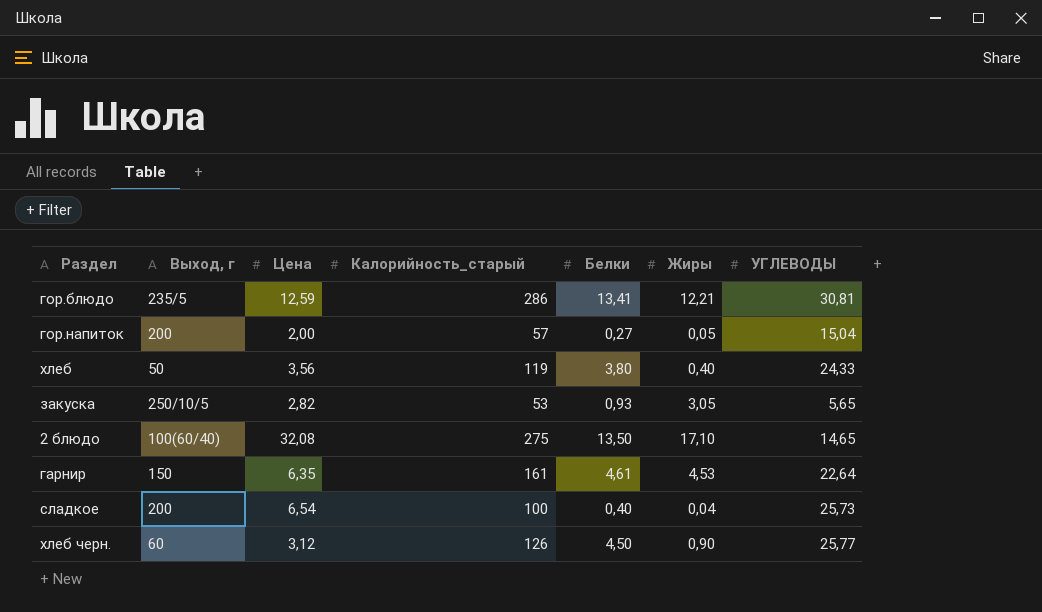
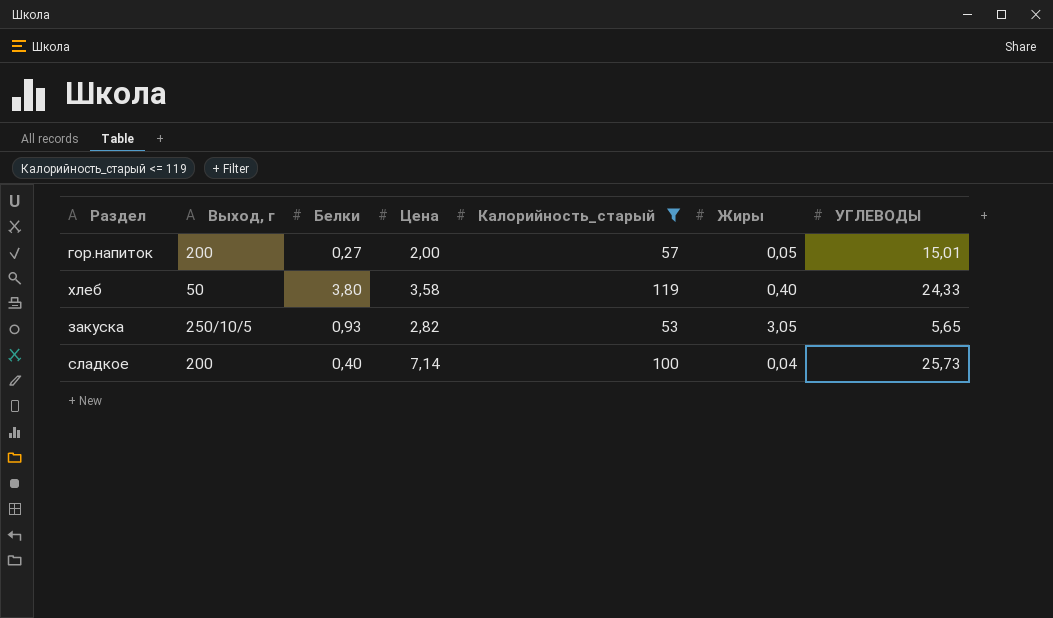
filter: none -> Калорийность_старый <= 119
column Белки | position: 5 -> 3
гор.напиток | УГЛЕВОДЫ: 15,04 -> 15,01
хлеб | Цена: 3,56 -> 3,58
сладкое | Цена: 6,54 -> 7,14

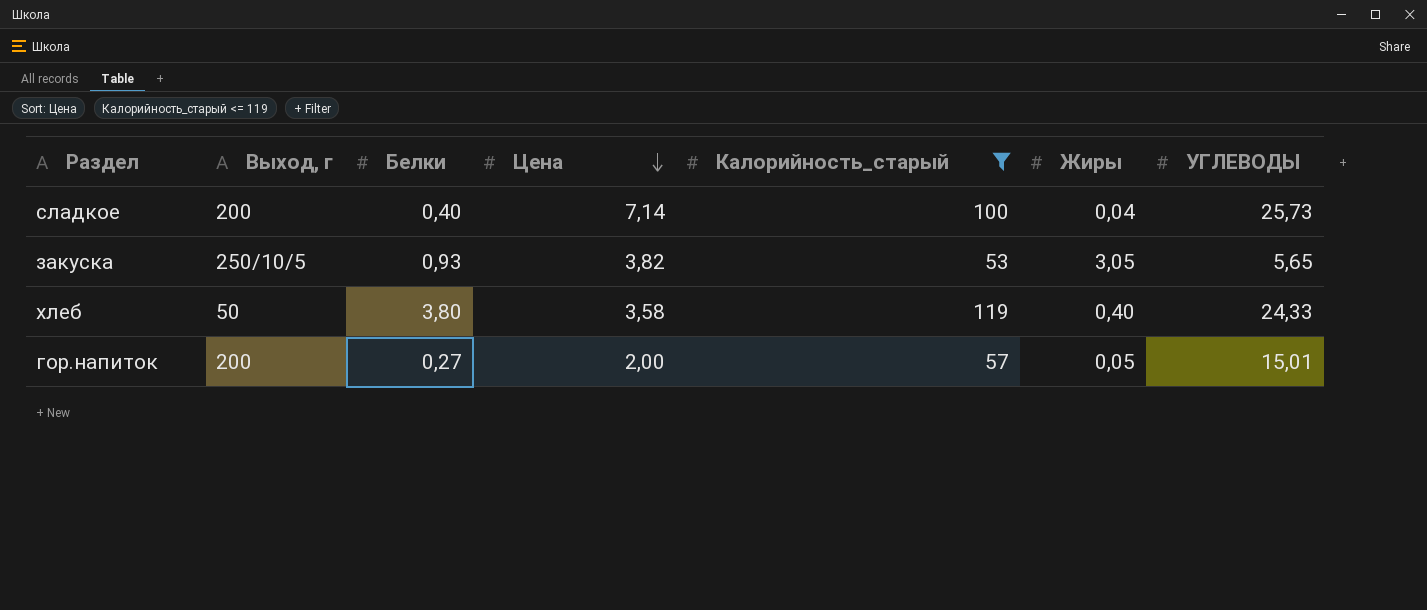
row order: none -> Цена descending
закуска | Цена: 2,82 -> 3,82

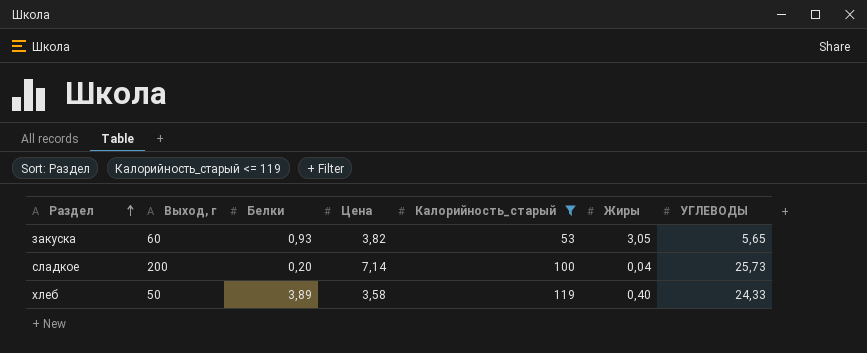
row order: Цена descending -> Раздел ascending
row гор.напиток: 200 | 0,27 | 2,00 | 57 | 0,05 | 15,01 -> none
закуска | Выход, г: 250/10/5 -> 60
сладкое | Белки: 0,40 -> 0,20
хлеб | Белки: 3,80 -> 3,89

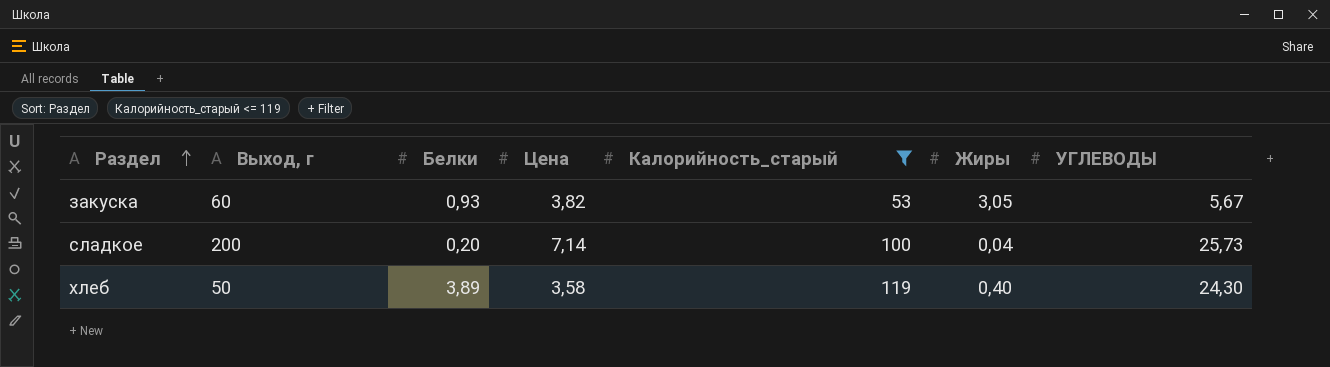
закуска | УГЛЕВОДЫ: 5,65 -> 5,67
хлеб | УГЛЕВОДЫ: 24,33 -> 24,30

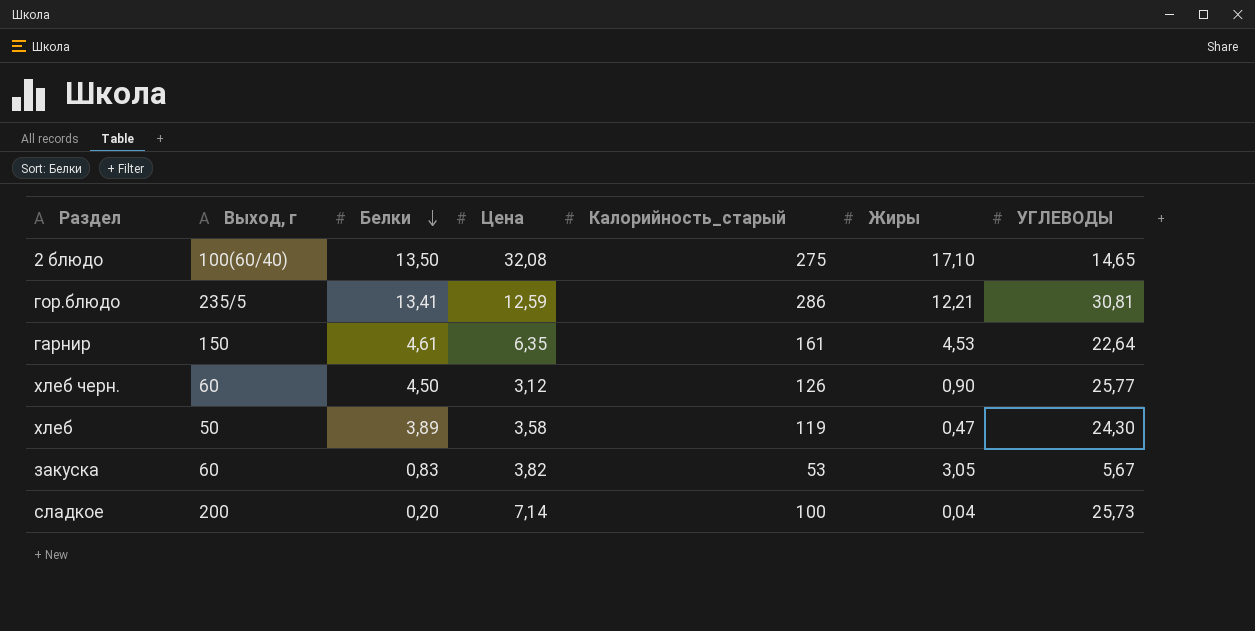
filter: Калорийность_старый <= 119 -> none
row order: Раздел ascending -> Белки descending
хлеб | Жиры: 0,40 -> 0,47
закуска | Белки: 0,93 -> 0,83

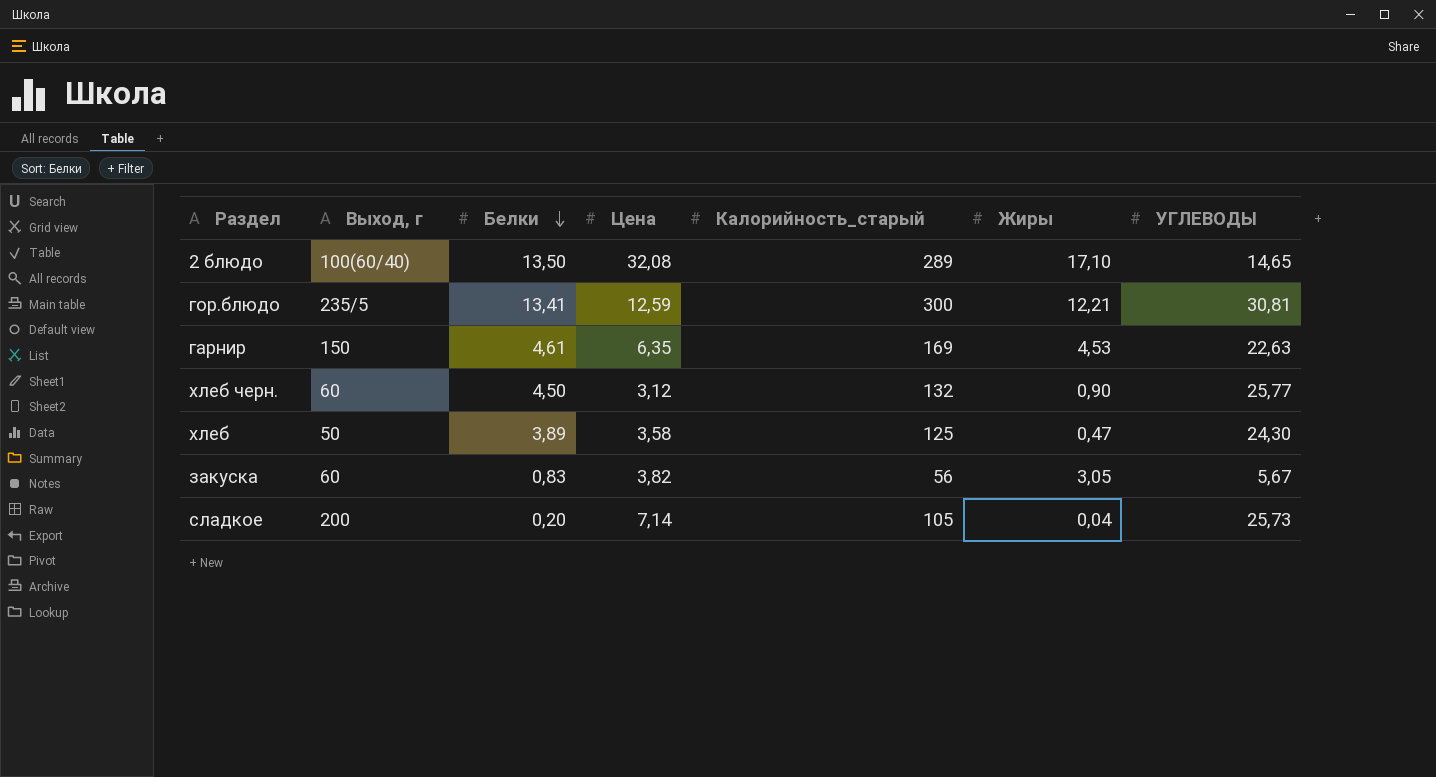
2 блюдо | Калорийность_старый: 275 -> 289
гор.блюдо | Калорийность_старый: 286 -> 300
гарнир | Калорийность_старый: 161 -> 169
гарнир | УГЛЕВОДЫ: 22,64 -> 22,63
хлеб черн. | Калорийность_старый: 126 -> 132
хлеб | Калорийность_старый: 119 -> 125
закуска | Калорийность_старый: 53 -> 56
сладкое | Калорийность_старый: 100 -> 105

